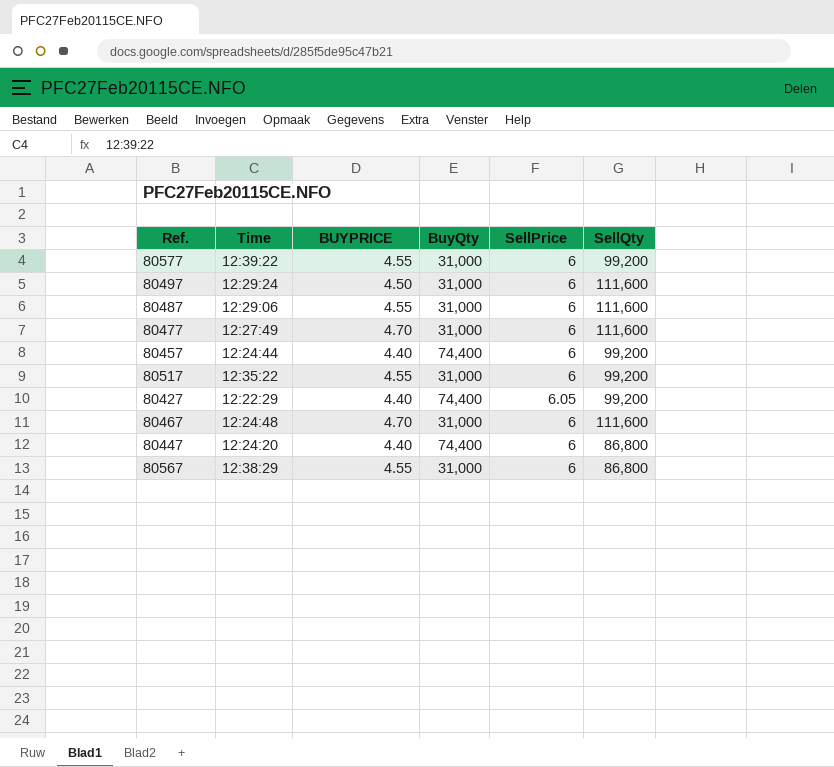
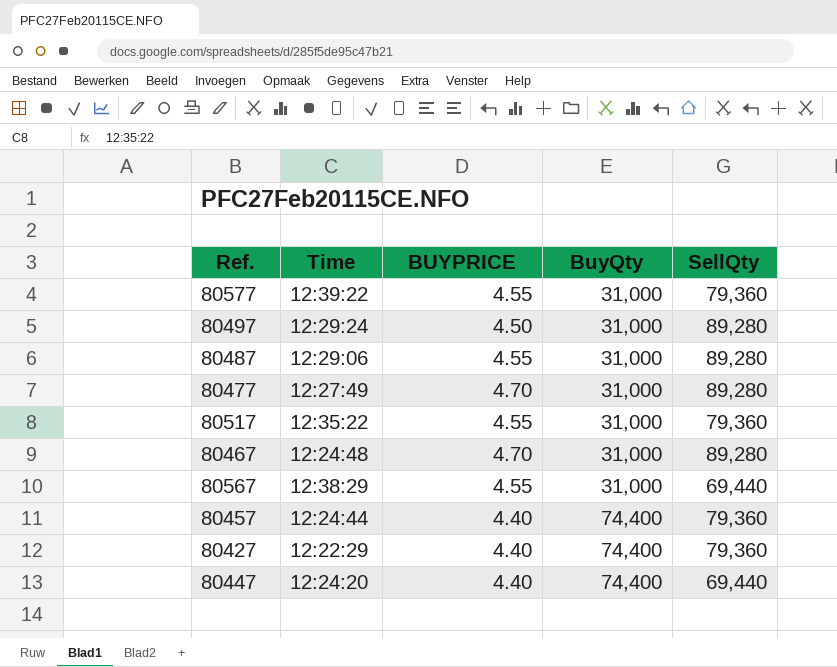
row order: none -> BuyQty ascending
column SellPrice | position: 5 -> none
80577 | SellQty: 99,200 -> 79,360
80497 | SellQty: 111,600 -> 89,280
80487 | SellQty: 111,600 -> 89,280
80477 | SellQty: 111,600 -> 89,280
80517 | SellQty: 99,200 -> 79,360
80467 | SellQty: 111,600 -> 89,280
80567 | SellQty: 86,800 -> 69,440
80457 | SellQty: 99,200 -> 79,360
80427 | SellQty: 99,200 -> 79,360
80447 | SellQty: 86,800 -> 69,440

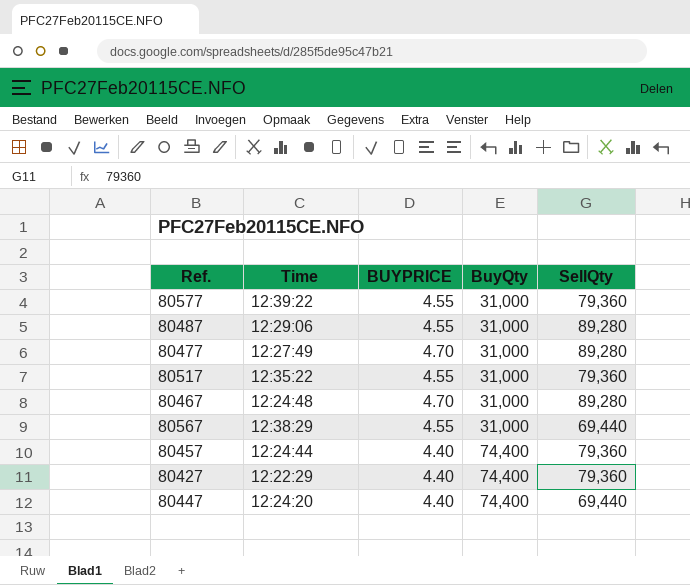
row 80497: 12:29:24 | 4.50 | 31,000 | 89,280 -> none

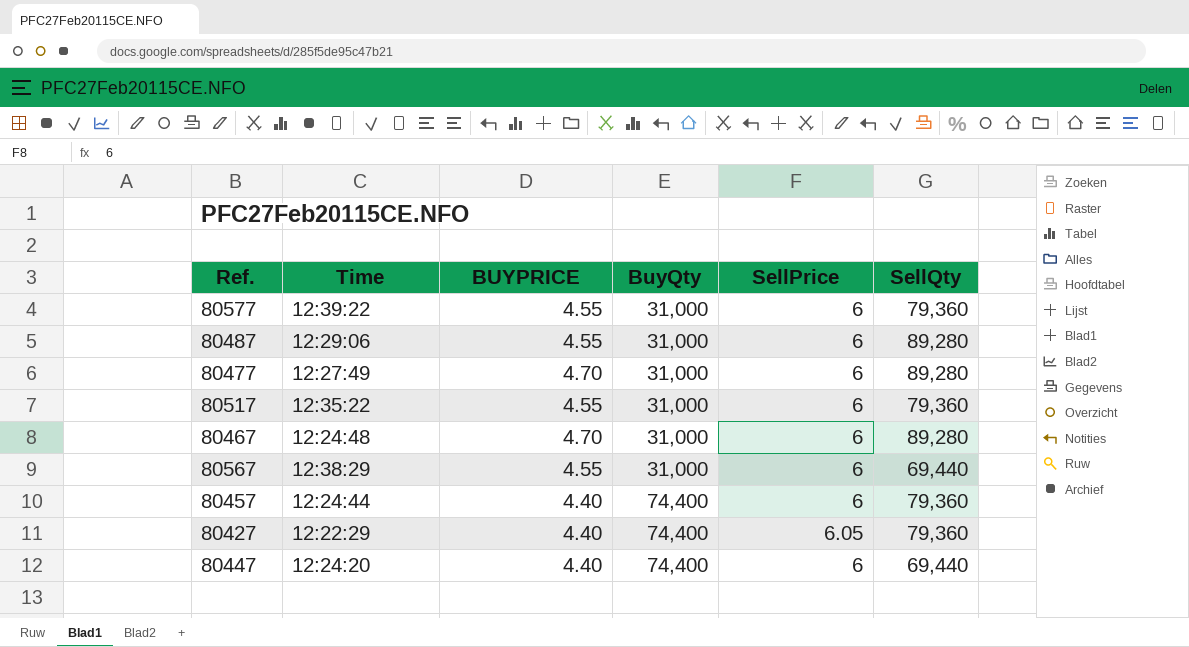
column SellPrice | position: none -> 5

